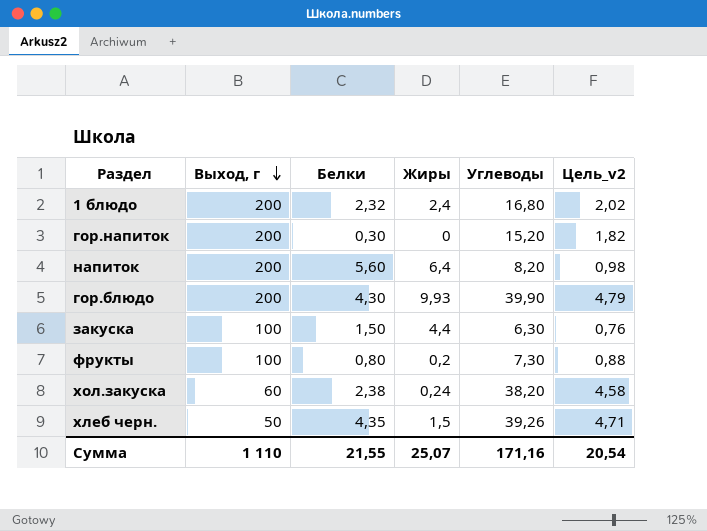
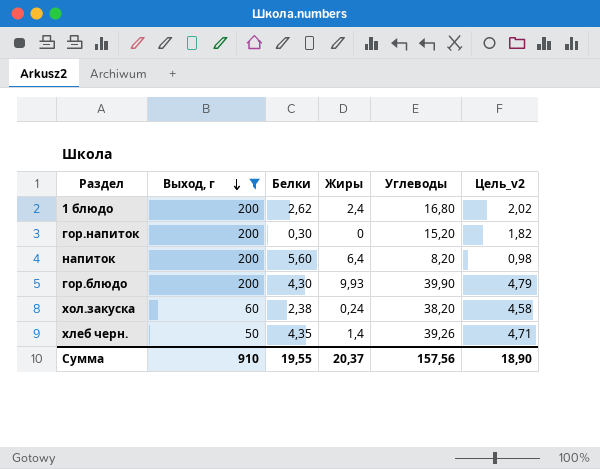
filter: none -> Выход, г != 100
1 блюдо | Белки: 2,32 -> 2,62
хлеб черн. | Жиры: 1,5 -> 1,4
Сумма | Выход, г: 1 110 -> 910
Сумма | Белки: 21,55 -> 19,55
Сумма | Жиры: 25,07 -> 20,37
Сумма | Углеводы: 171,16 -> 157,56
Сумма | Цель_v2: 20,54 -> 18,90

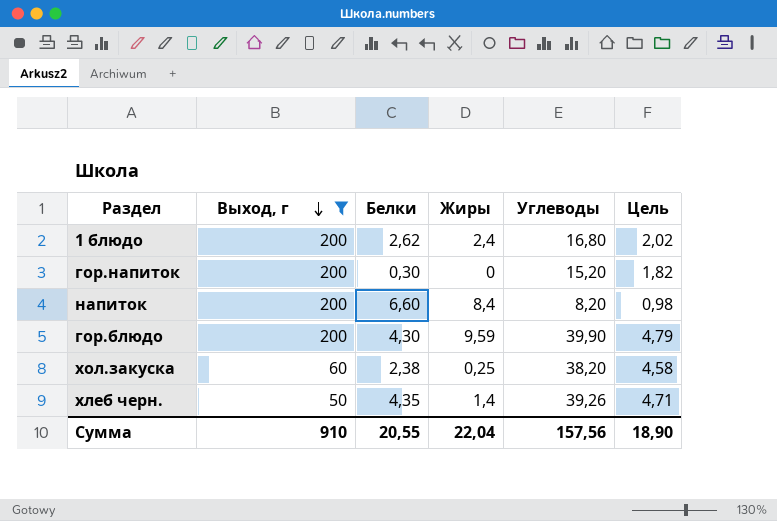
column name: Цель_v2 -> Цель
напиток | Белки: 5,60 -> 6,60
напиток | Жиры: 6,4 -> 8,4
гор.блюдо | Жиры: 9,93 -> 9,59
хол.закуска | Жиры: 0,24 -> 0,25
Сумма | Белки: 19,55 -> 20,55
Сумма | Жиры: 20,37 -> 22,04

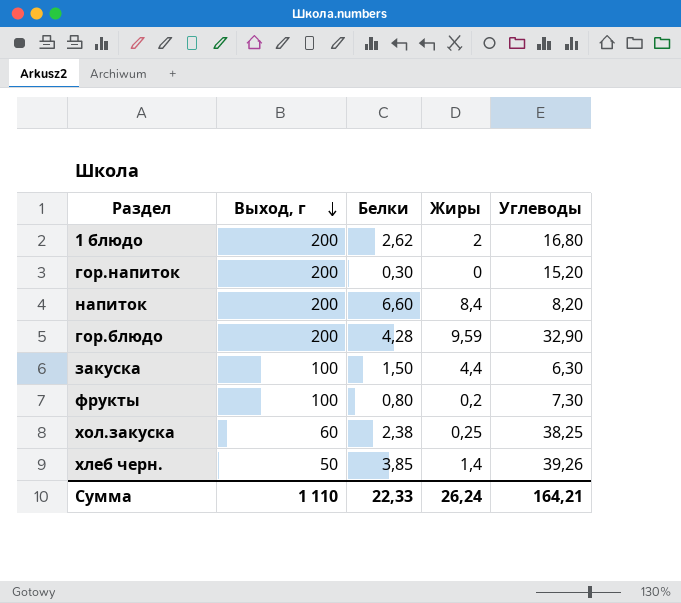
filter: Выход, г != 100 -> none
column Цель | formula: [Углеводы] * 0,12 -> none
1 блюдо | Жиры: 2,4 -> 2
гор.блюдо | Белки: 4,30 -> 4,28
гор.блюдо | Углеводы: 39,90 -> 32,90
хол.закуска | Углеводы: 38,20 -> 38,25
хлеб черн. | Белки: 4,35 -> 3,85
Сумма | Выход, г: 910 -> 1 110
Сумма | Белки: 20,55 -> 22,33
Сумма | Жиры: 22,04 -> 26,24
Сумма | Углеводы: 157,56 -> 164,21

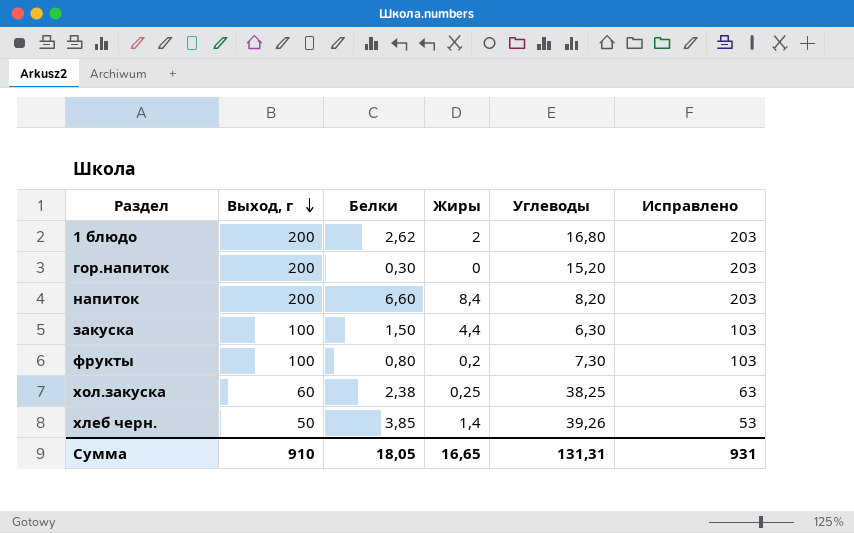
column Исправлено | formula: none -> [Выход, г] + 3
row гор.блюдо: 200 | 4,28 | 9,59 | 32,90 -> none
Сумма | Выход, г: 1 110 -> 910
Сумма | Белки: 22,33 -> 18,05
Сумма | Жиры: 26,24 -> 16,65
Сумма | Углеводы: 164,21 -> 131,31

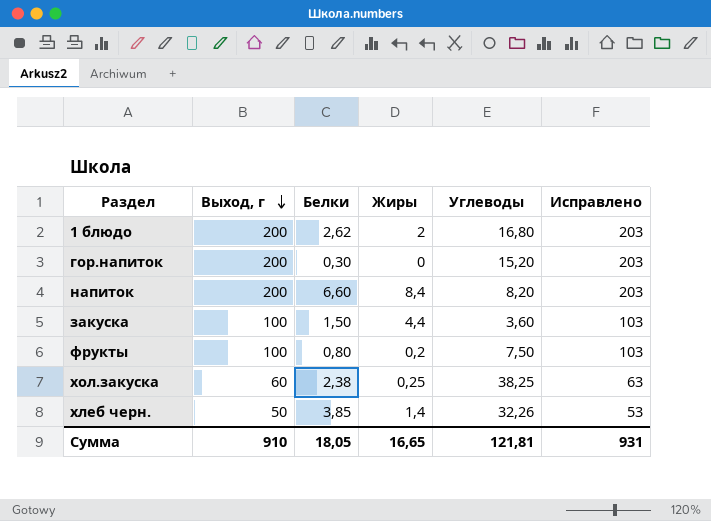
закуска | Углеводы: 6,30 -> 3,60
фрукты | Углеводы: 7,30 -> 7,50
хлеб черн. | Углеводы: 39,26 -> 32,26
Сумма | Углеводы: 131,31 -> 121,81

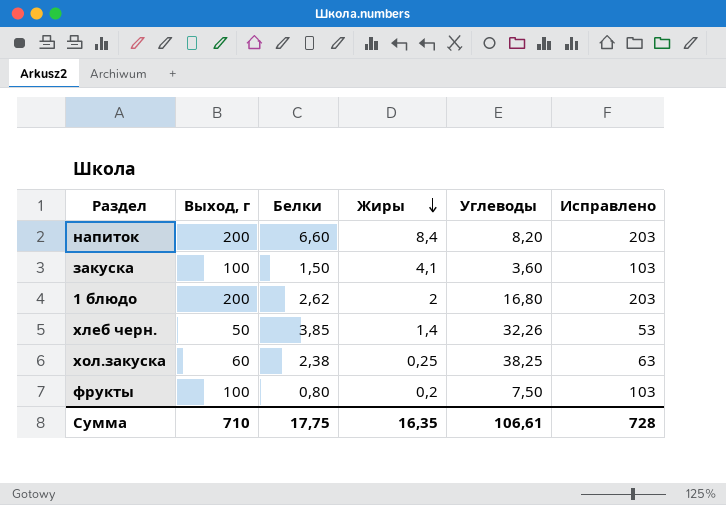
row order: Выход, г descending -> Жиры descending
row гор.напиток: 200 | 0,30 | 0 | 15,20 | 203 -> none
закуска | Жиры: 4,4 -> 4,1
Сумма | Выход, г: 910 -> 710
Сумма | Белки: 18,05 -> 17,75
Сумма | Жиры: 16,65 -> 16,35
Сумма | Углеводы: 121,81 -> 106,61
Сумма | Исправлено: 931 -> 728

